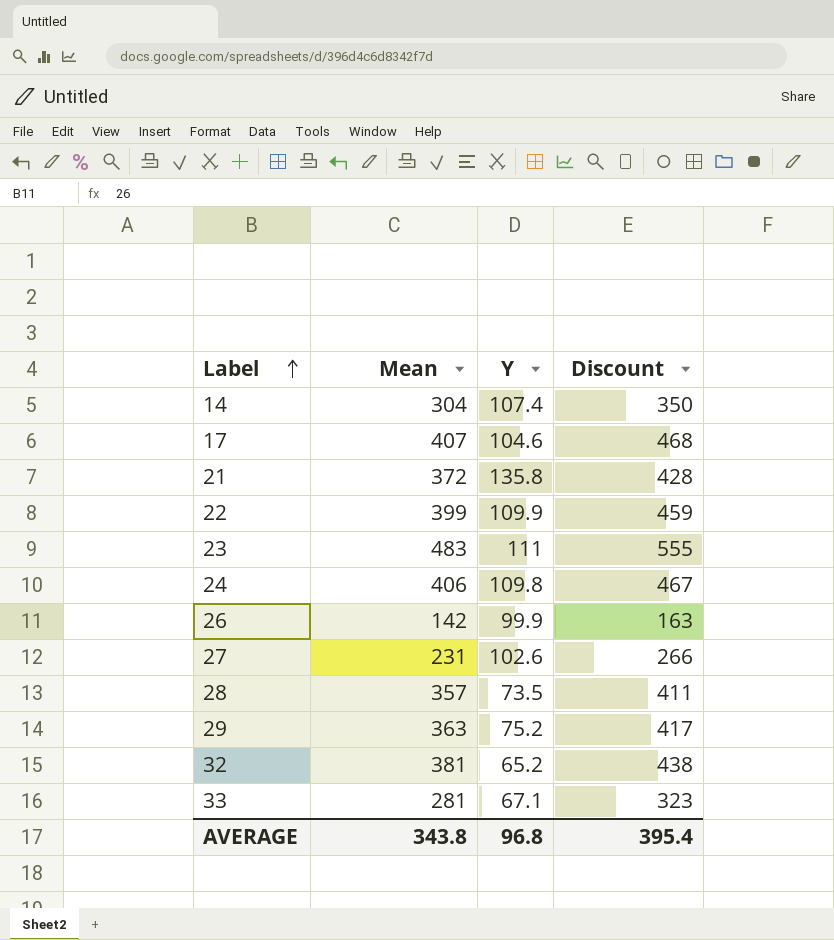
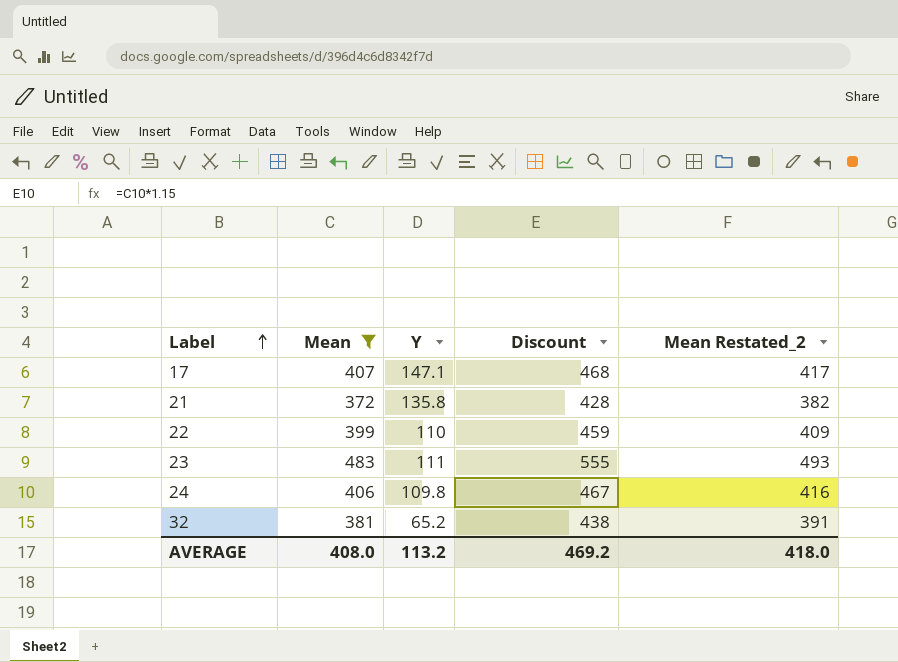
filter: none -> Mean >= 372
column Mean Restated_2 | formula: none -> [Mean] + 10
17 | Y: 104.6 -> 147.1
22 | Y: 109.9 -> 110
AVERAGE | Mean: 343.8 -> 408.0
AVERAGE | Y: 96.8 -> 113.2
AVERAGE | Discount: 395.4 -> 469.2

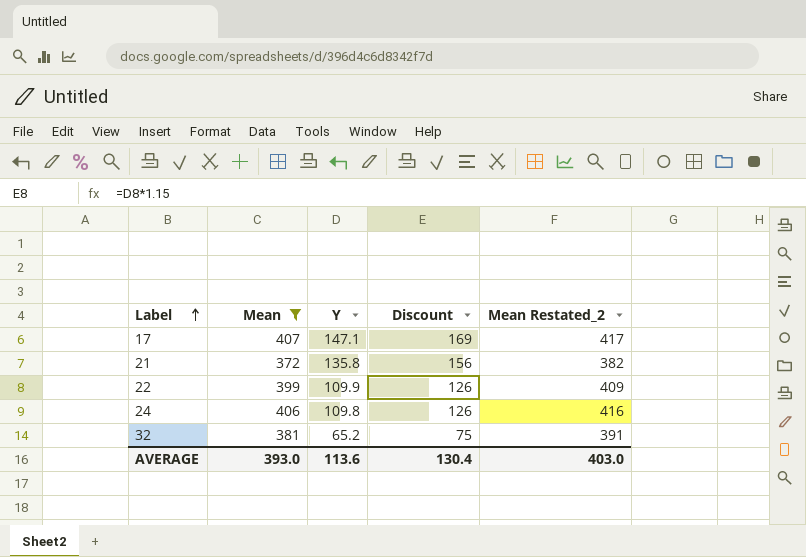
column Discount | formula: [Mean] * 1.15 -> [Y] * 1.15
row 23: 483 | 111 | 555 | 493 -> none
22 | Y: 110 -> 109.9
AVERAGE | Mean: 408.0 -> 393.0
AVERAGE | Y: 113.2 -> 113.6
AVERAGE | Discount: 469.2 -> 130.4
AVERAGE | Mean Restated_2: 418.0 -> 403.0

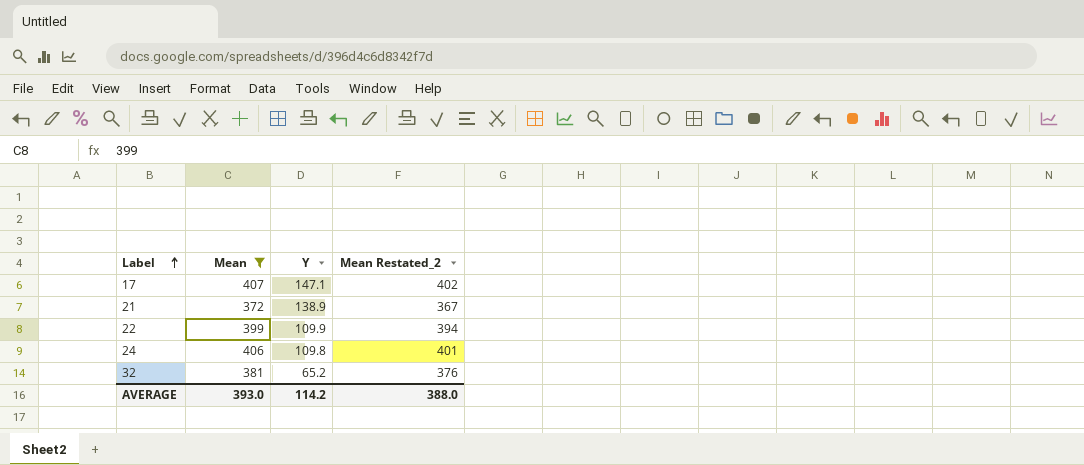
column Discount | formula: [Y] * 1.15 -> none
column Mean Restated_2 | formula: [Mean] + 10 -> [Mean] - 5
21 | Y: 135.8 -> 138.9
AVERAGE | Y: 113.6 -> 114.2
AVERAGE | Mean Restated_2: 403.0 -> 388.0

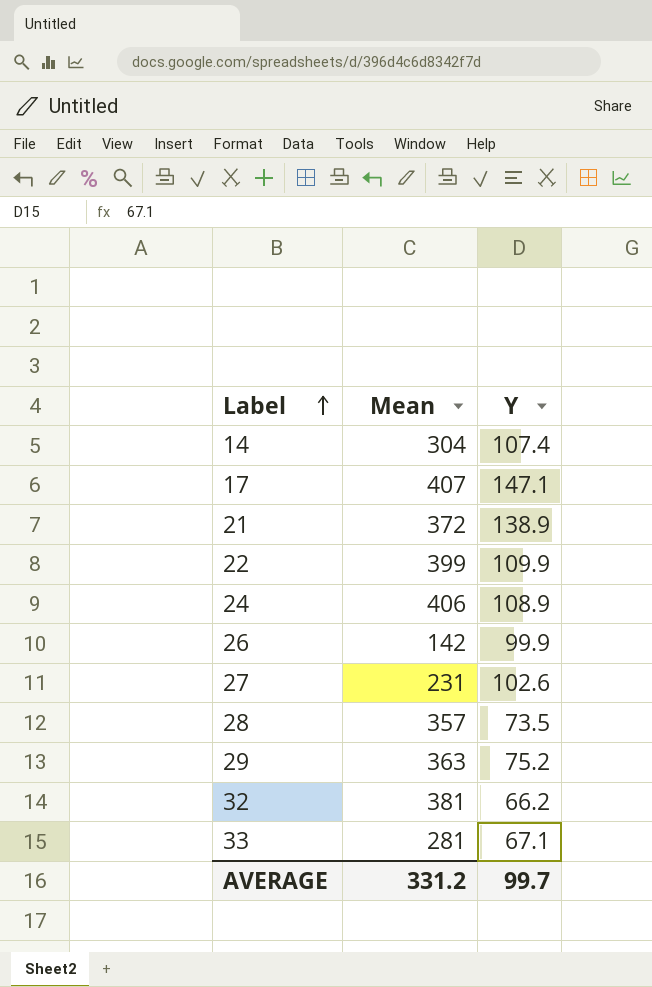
filter: Mean >= 372 -> none
column Mean Restated_2 | formula: [Mean] - 5 -> none
24 | Y: 109.8 -> 108.9
32 | Y: 65.2 -> 66.2
AVERAGE | Mean: 393.0 -> 331.2
AVERAGE | Y: 114.2 -> 99.7

